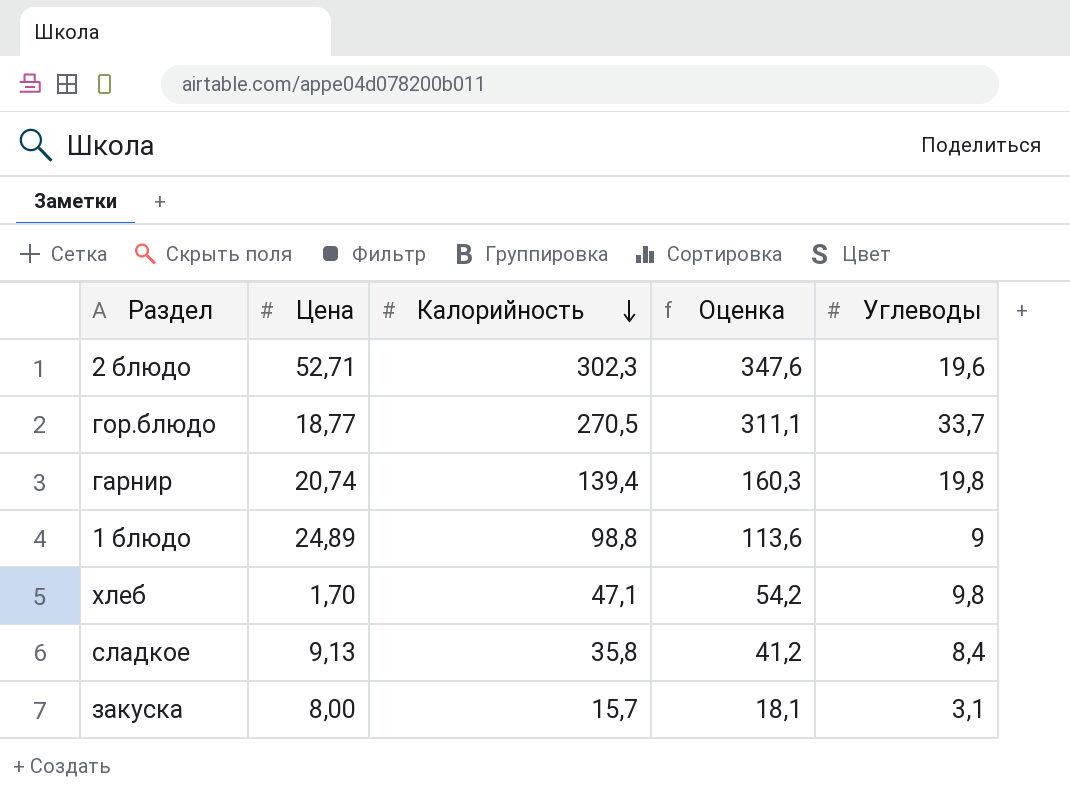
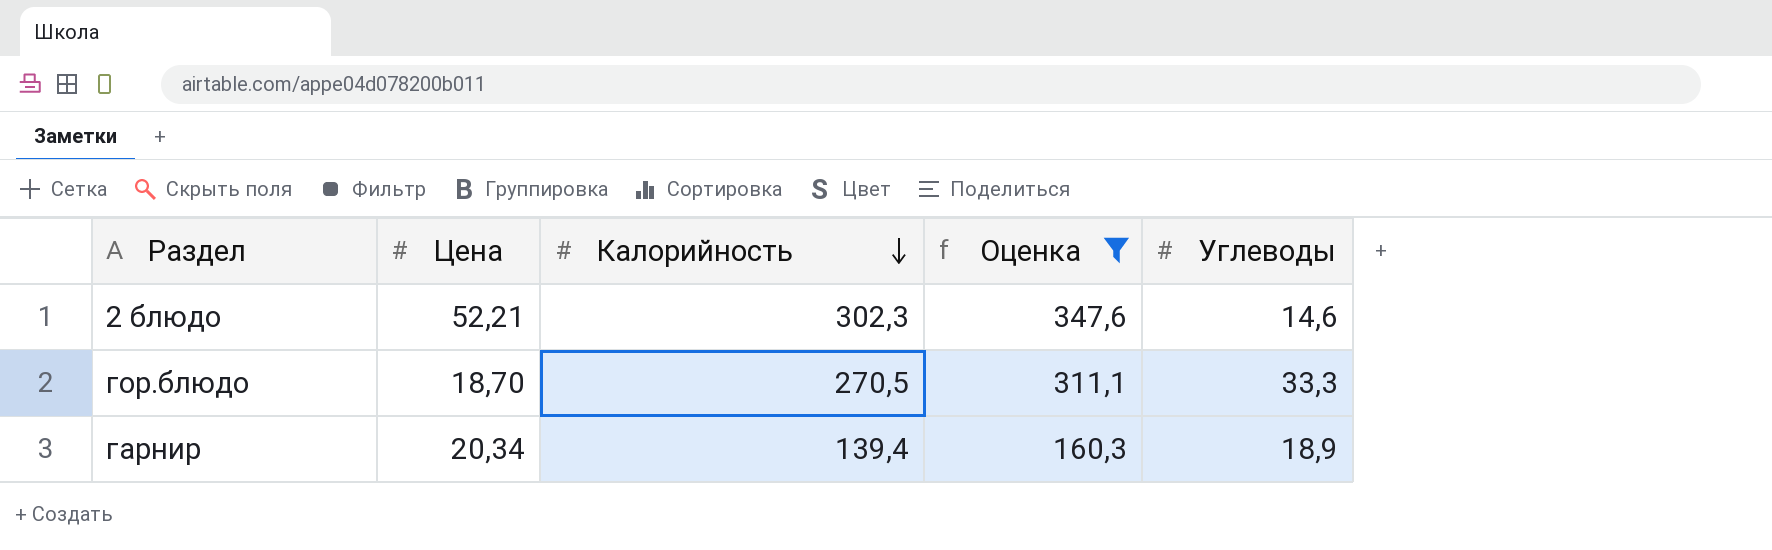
filter: none -> Оценка >= 160,3
2 блюдо | Цена: 52,71 -> 52,21
2 блюдо | Углеводы: 19,6 -> 14,6
гор.блюдо | Цена: 18,77 -> 18,70
гор.блюдо | Углеводы: 33,7 -> 33,3
гарнир | Цена: 20,74 -> 20,34
гарнир | Углеводы: 19,8 -> 18,9

